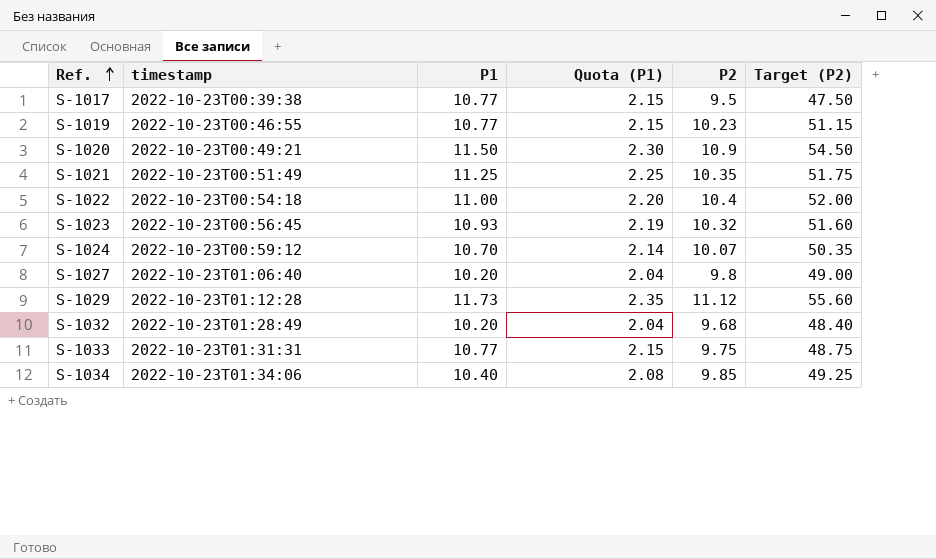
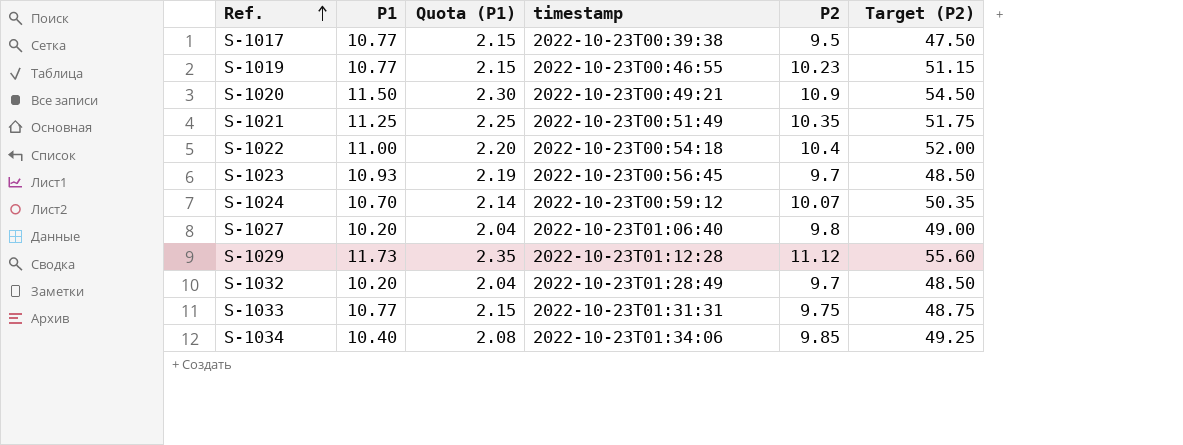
column timestamp | position: 2 -> 4
S-1023 | P2: 10.32 -> 9.7
S-1023 | Target (P2): 51.60 -> 48.50
S-1032 | P2: 9.68 -> 9.7
S-1032 | Target (P2): 48.40 -> 48.50

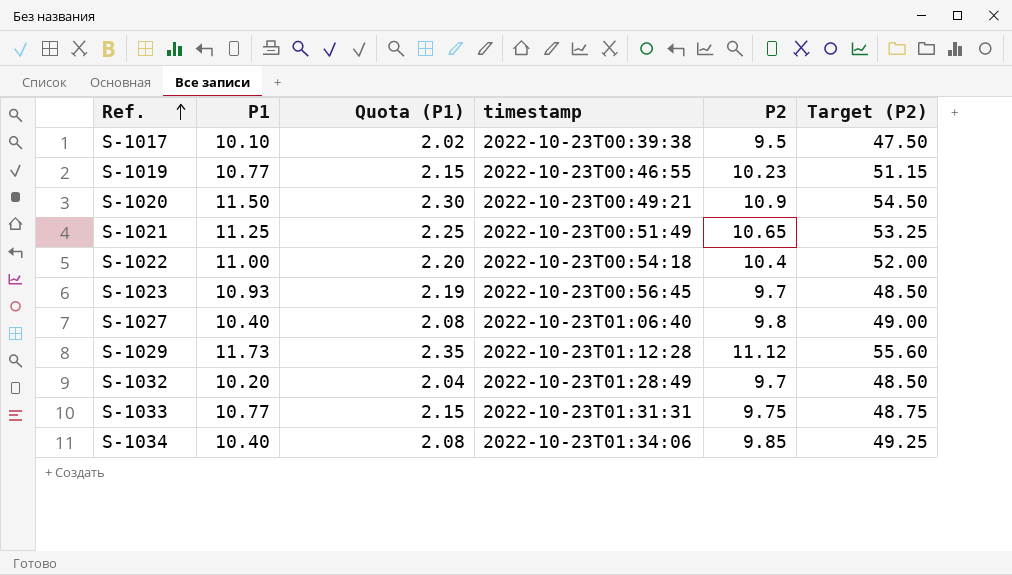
row S-1024: 10.70 | 2.14 | 2022-10-23T00:59:12 | 10.07 | 50.35 -> none
S-1017 | P1: 10.77 -> 10.10
S-1017 | Quota (P1): 2.15 -> 2.02
S-1021 | P2: 10.35 -> 10.65
S-1021 | Target (P2): 51.75 -> 53.25
S-1027 | P1: 10.20 -> 10.40
S-1027 | Quota (P1): 2.04 -> 2.08

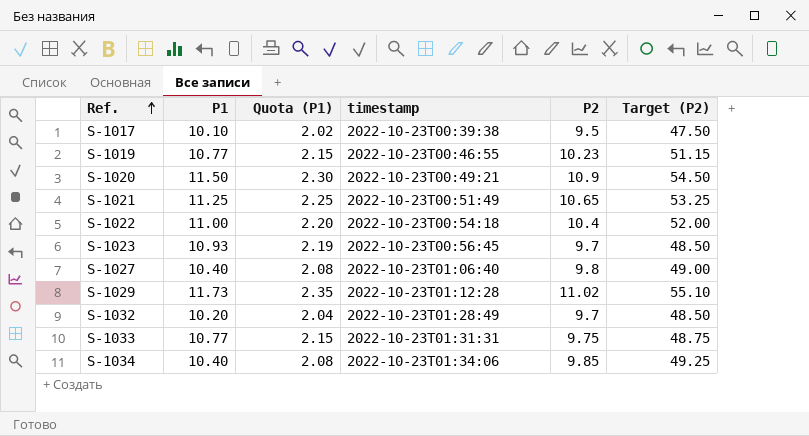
S-1029 | P2: 11.12 -> 11.02
S-1029 | Target (P2): 55.60 -> 55.10

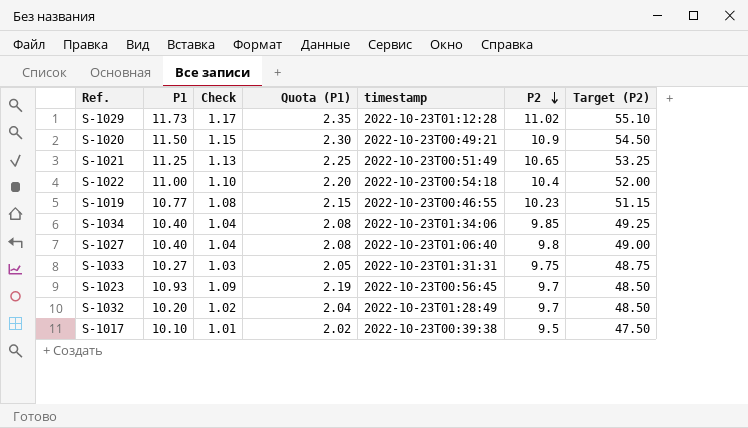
row order: Ref. ascending -> P2 descending
column Check | formula: none -> [P1] * 0.1
S-1033 | P1: 10.77 -> 10.27
S-1033 | Quota (P1): 2.15 -> 2.05

